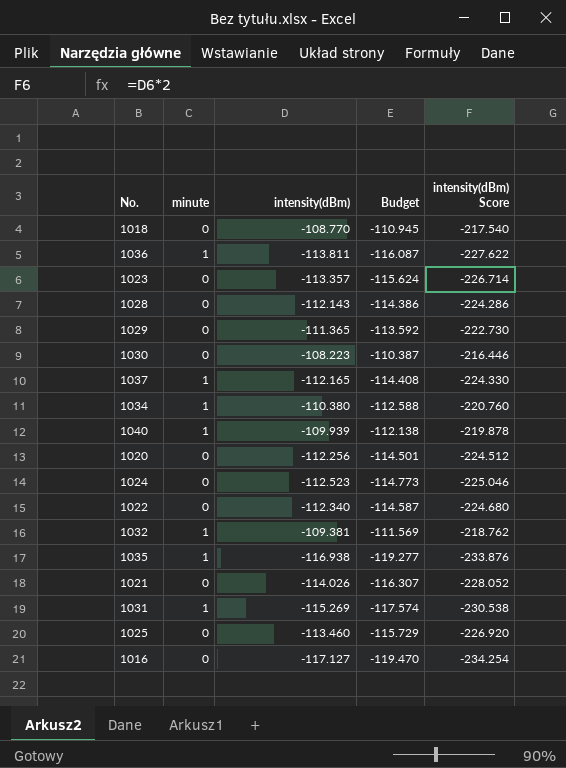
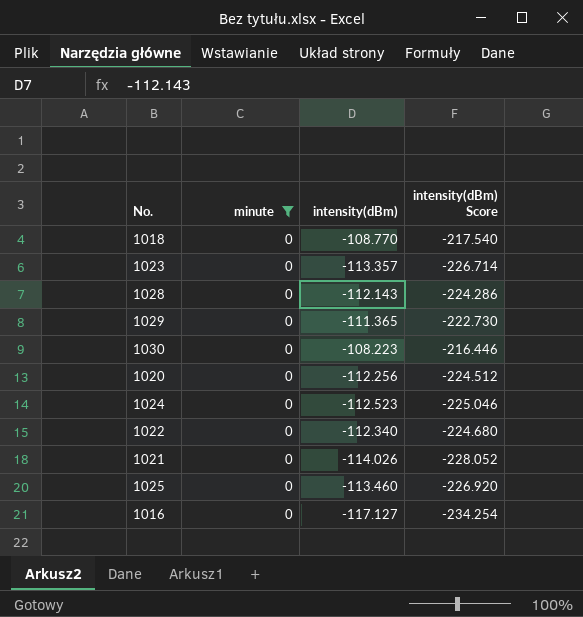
filter: none -> minute = 0
column Budget | formula: [intensity(dBm)] * 1.02 -> none

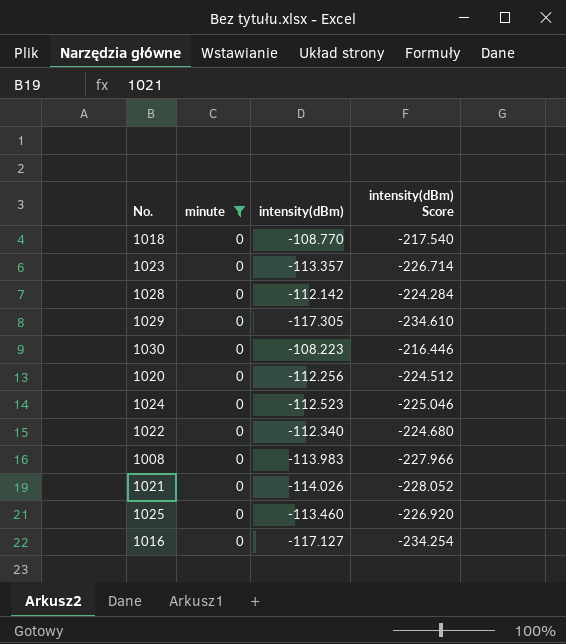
1028 | intensity(dBm): -112.143 -> -112.142
1028 | intensity(dBm) Score: -224.286 -> -224.284
1029 | intensity(dBm): -111.365 -> -117.305
1029 | intensity(dBm) Score: -222.730 -> -234.610
row 1008: none -> 0 | -113.983 | -227.966

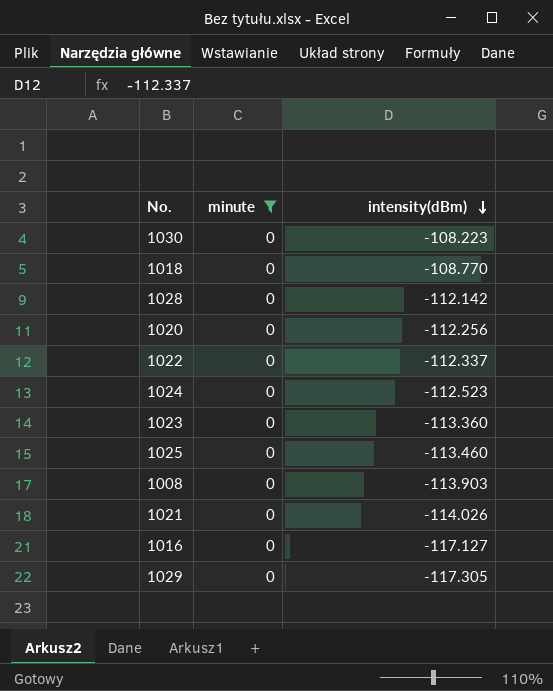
row order: none -> intensity(dBm) descending
column intensity(dBm) Score | formula: [intensity(dBm)] * 2 -> none
1022 | intensity(dBm): -112.340 -> -112.337
1023 | intensity(dBm): -113.357 -> -113.360
1008 | intensity(dBm): -113.983 -> -113.903

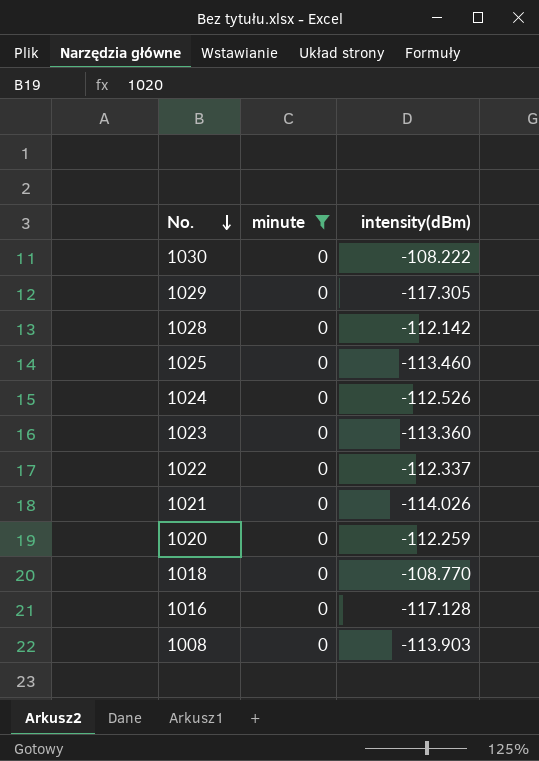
row order: intensity(dBm) descending -> No. descending
1030 | intensity(dBm): -108.223 -> -108.222
1024 | intensity(dBm): -112.523 -> -112.526
1020 | intensity(dBm): -112.256 -> -112.259
1016 | intensity(dBm): -117.127 -> -117.128

